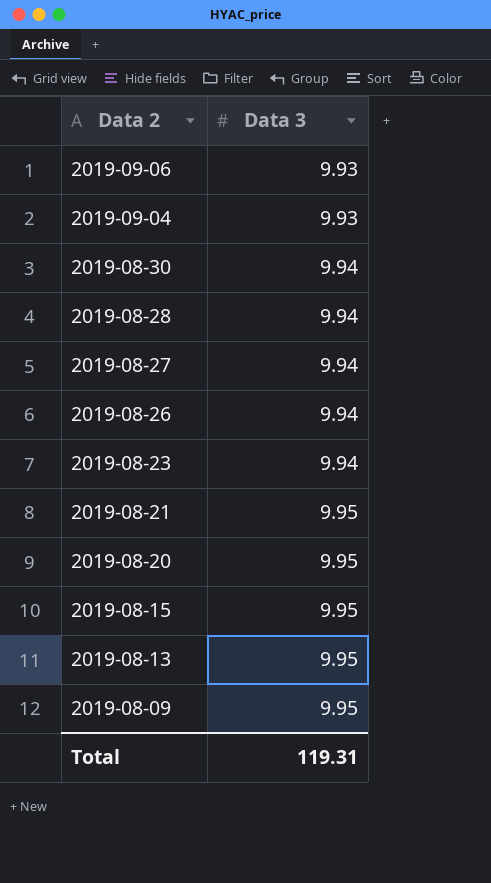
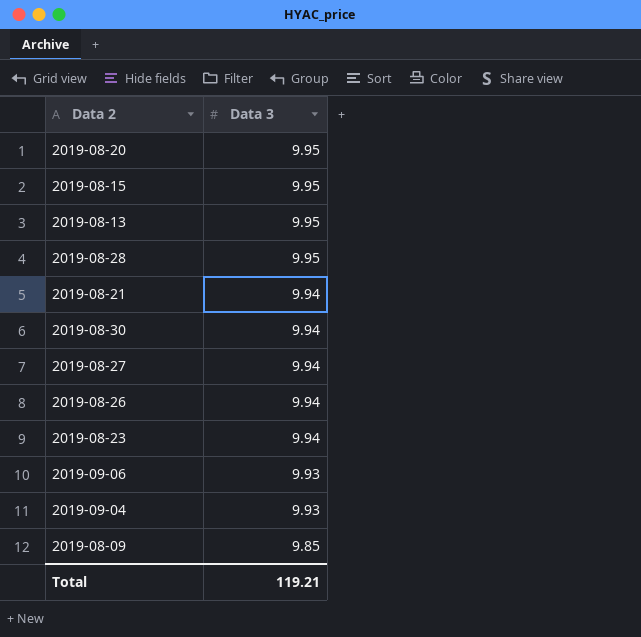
row order: Data 2 descending -> Data 3 descending
2019-08-28 | Data 3: 9.94 -> 9.95
2019-08-21 | Data 3: 9.95 -> 9.94
2019-08-09 | Data 3: 9.95 -> 9.85
Total | Data 3: 119.31 -> 119.21

